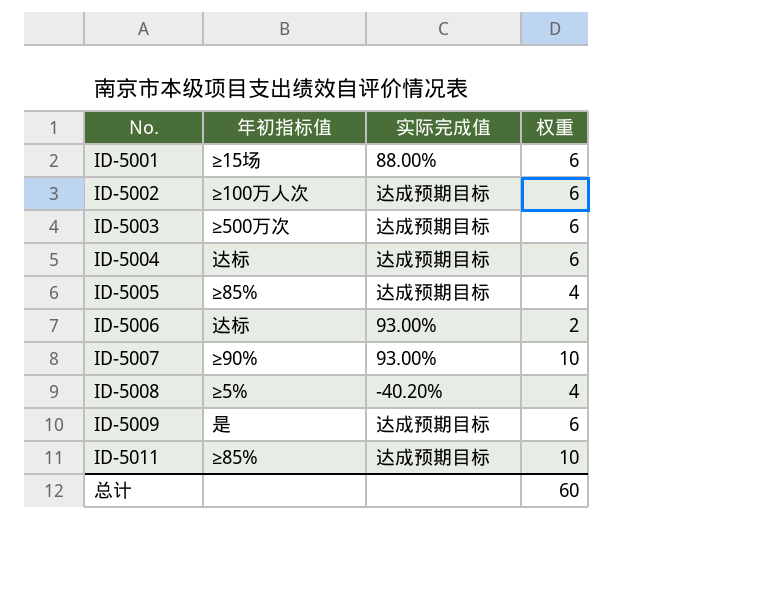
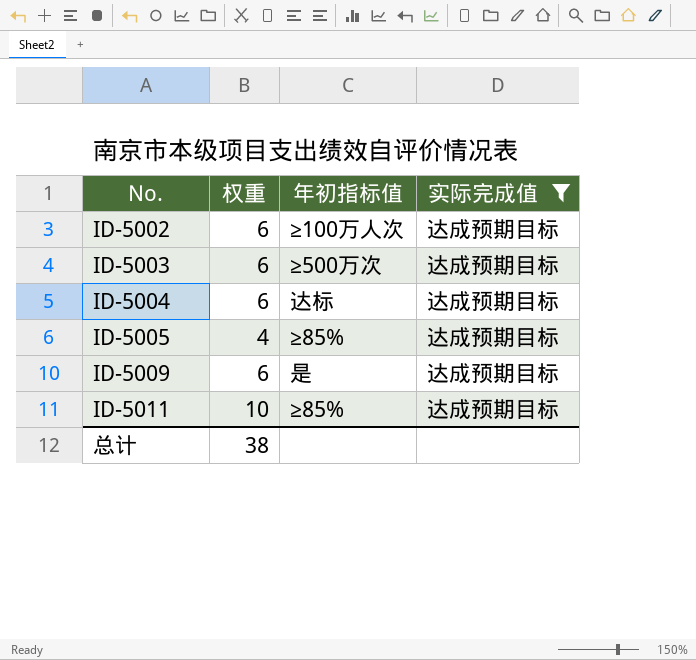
filter: none -> 实际完成值 = 达成预期目标
column 权重 | position: 4 -> 2
总计 | 权重: 60 -> 38

